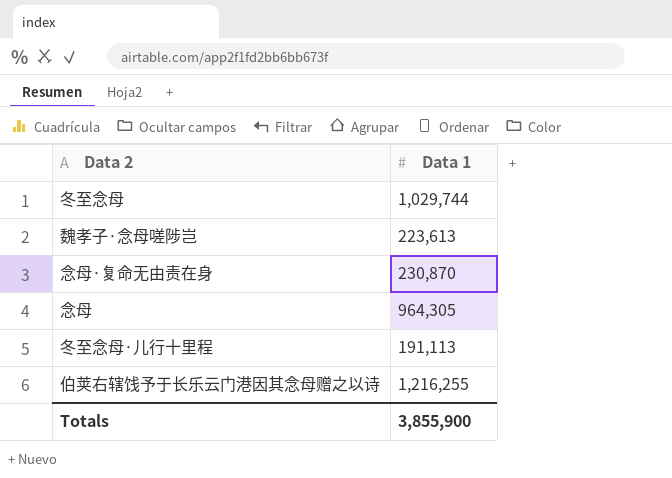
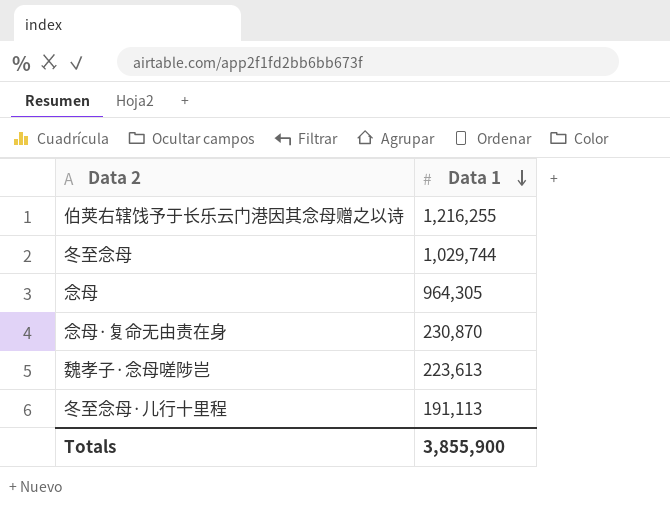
row order: none -> Data 1 descending

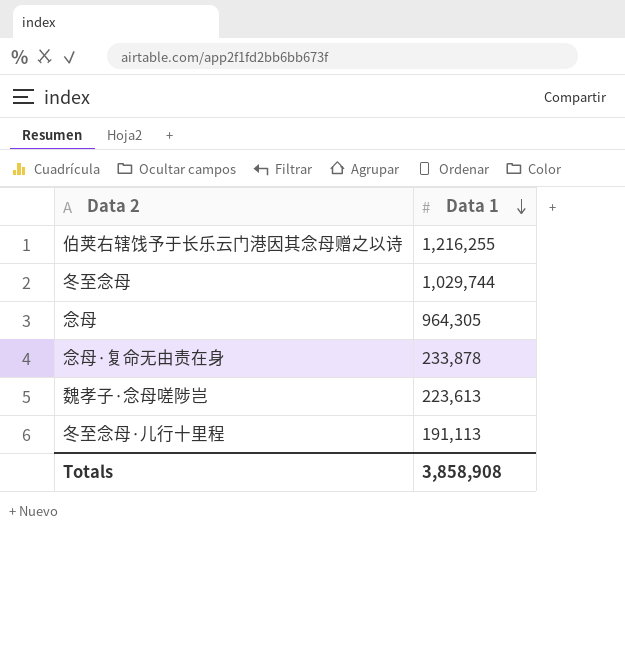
念母·复命无由责在身 | Data 1: 230,870 -> 233,878
Totals | Data 1: 3,855,900 -> 3,858,908

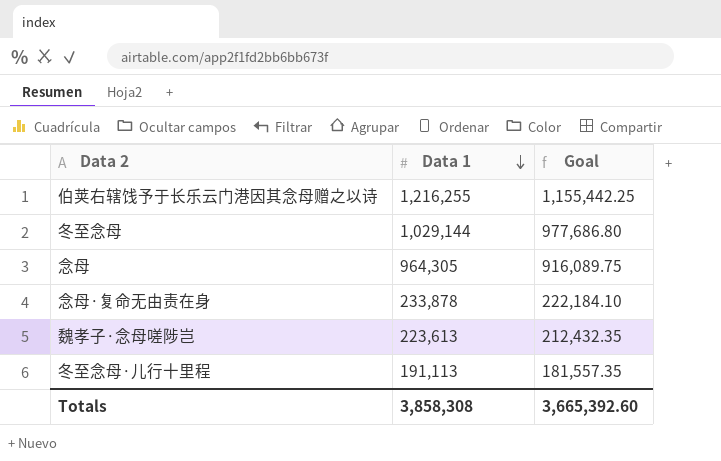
column Goal | formula: none -> [Data 1] * 0.95
冬至念母 | Data 1: 1,029,744 -> 1,029,144
Totals | Data 1: 3,858,908 -> 3,858,308

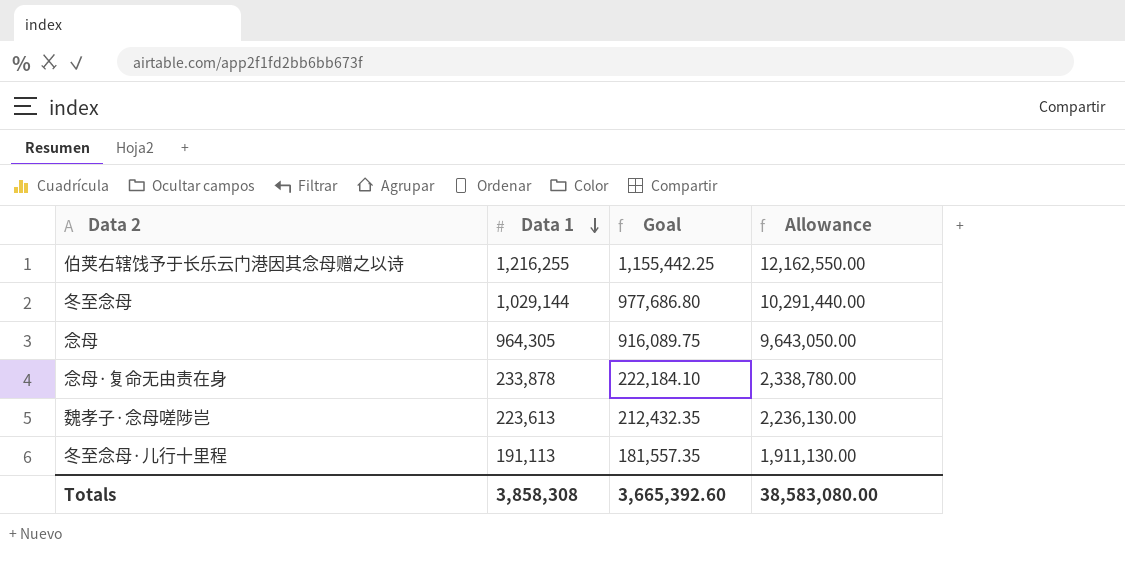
column Allowance | formula: none -> [Data 1] * 10

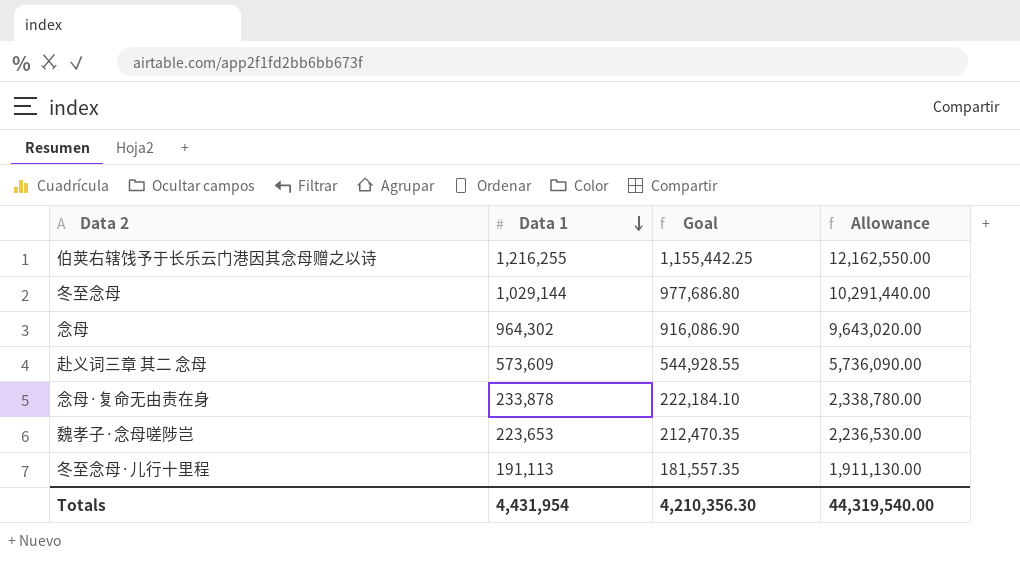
念母 | Data 1: 964,305 -> 964,302
念母 | Goal: 916,089.75 -> 916,086.90
念母 | Allowance: 9,643,050.00 -> 9,643,020.00
row 赴义词三章 其二 念母: none -> 573,609 | 544,928.55 | 5,736,090.00
魏孝子·念母嗟陟岂 | Data 1: 223,613 -> 223,653
魏孝子·念母嗟陟岂 | Goal: 212,432.35 -> 212,470.35
魏孝子·念母嗟陟岂 | Allowance: 2,236,130.00 -> 2,236,530.00
Totals | Data 1: 3,858,308 -> 4,431,954
Totals | Goal: 3,665,392.60 -> 4,210,356.30
Totals | Allowance: 38,583,080.00 -> 44,319,540.00

